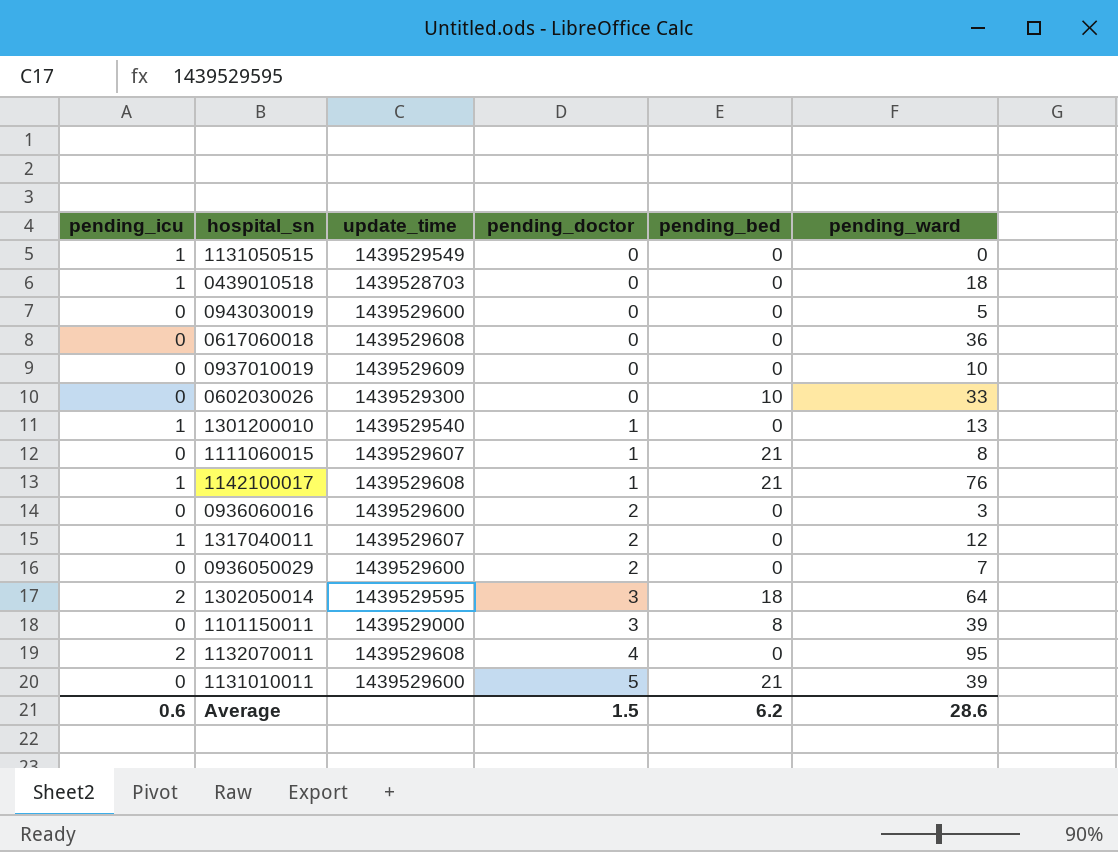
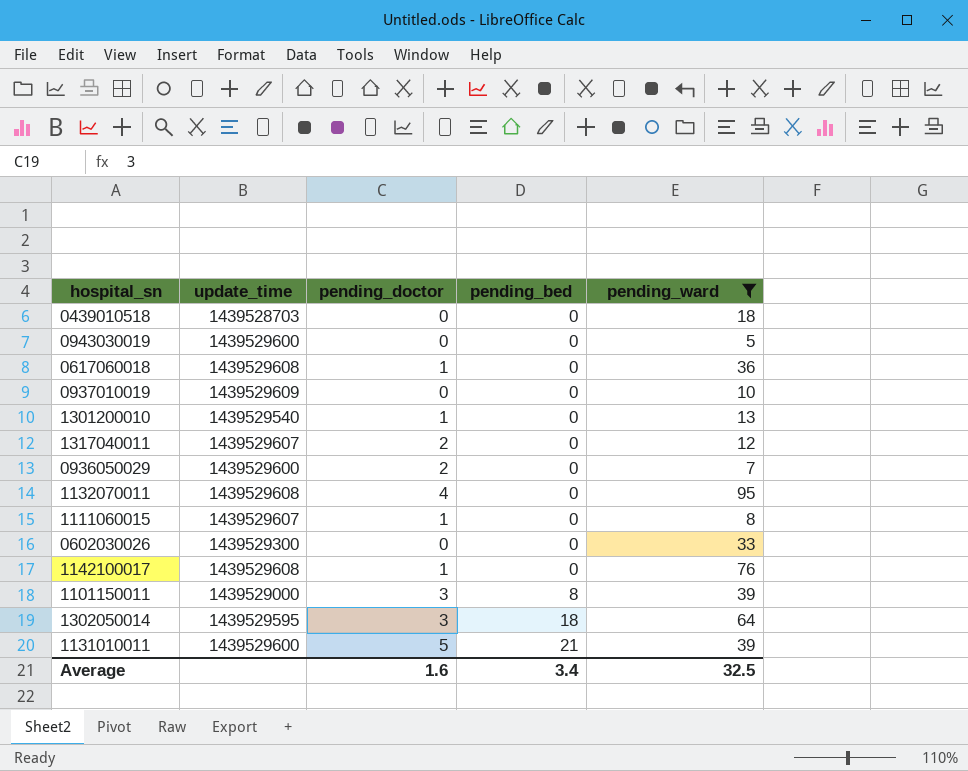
filter: none -> pending_ward >= 5
row order: pending_doctor ascending -> pending_bed ascending
column pending_icu | position: 1 -> none
0617060018 | pending_doctor: 0 -> 1
1111060015 | pending_bed: 21 -> 0
0602030026 | pending_bed: 10 -> 0
1142100017 | pending_bed: 21 -> 0
Average | pending_doctor: 1.5 -> 1.6
Average | pending_bed: 6.2 -> 3.4
Average | pending_ward: 28.6 -> 32.5

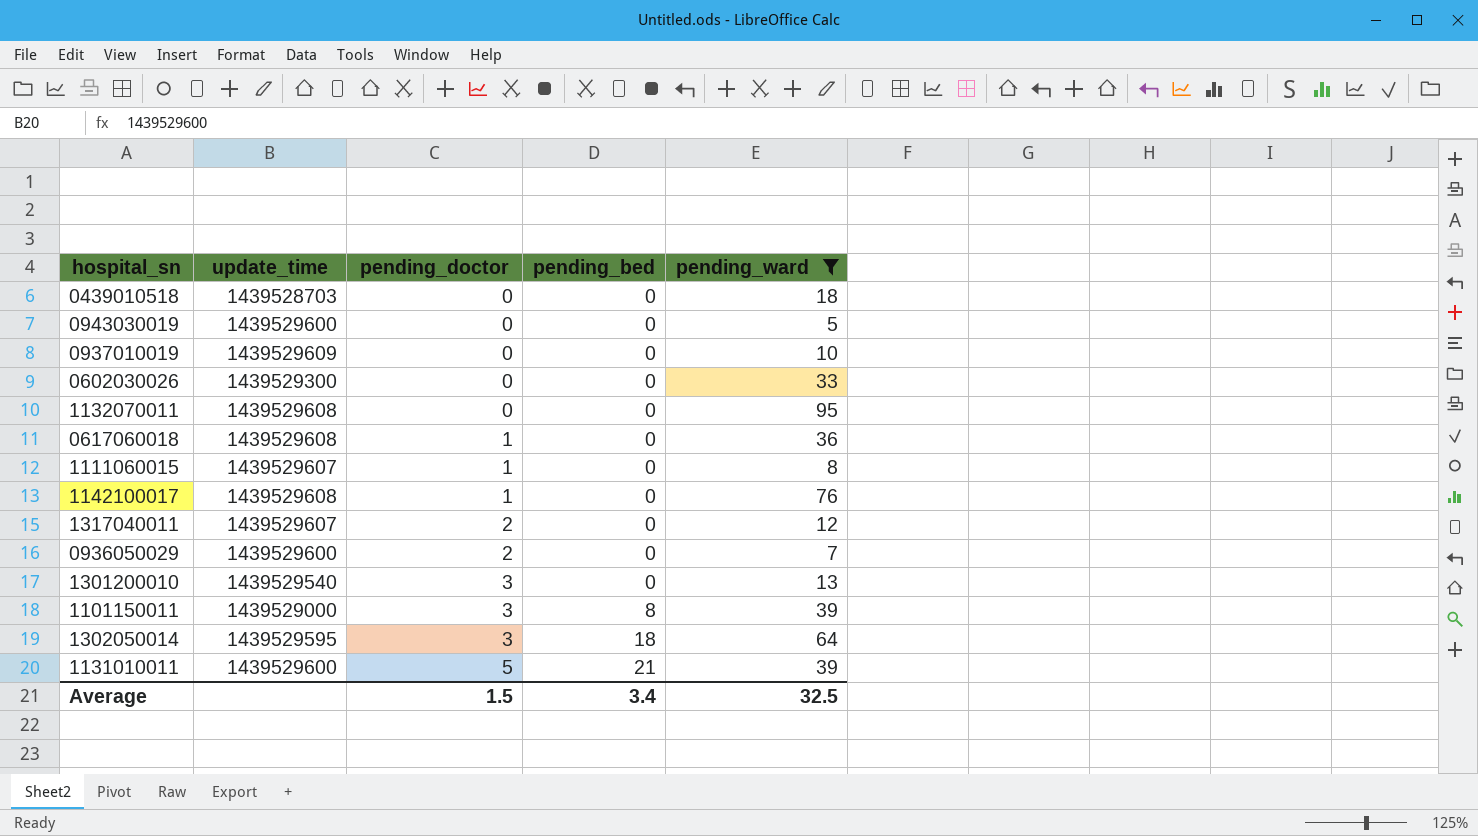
row order: pending_bed ascending -> pending_doctor ascending
1132070011 | pending_doctor: 4 -> 0
1301200010 | pending_doctor: 1 -> 3
Average | pending_doctor: 1.6 -> 1.5

